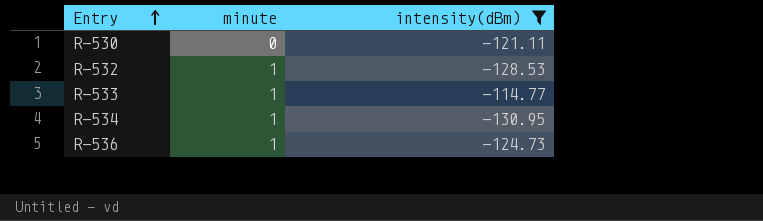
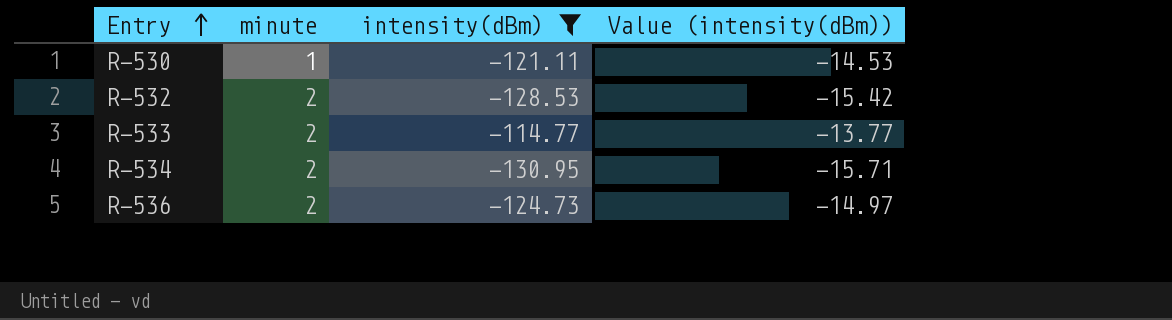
column Value (intensity(dBm)) | formula: none -> [intensity(dBm)] * 0.12
R-530 | minute: 0 -> 1
R-532 | minute: 1 -> 2
R-533 | minute: 1 -> 2
R-534 | minute: 1 -> 2
R-536 | minute: 1 -> 2

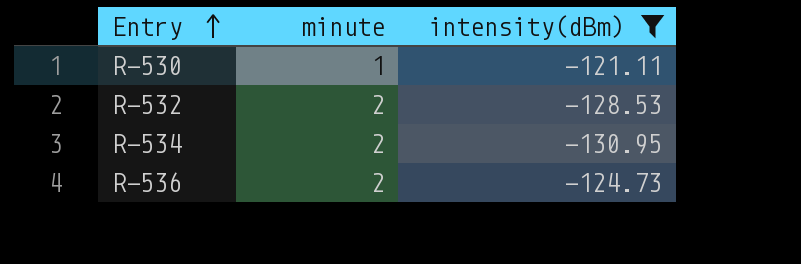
column Value (intensity(dBm)) | formula: [intensity(dBm)] * 0.12 -> none
row R-533: 2 | -114.77 | -13.77 -> none

